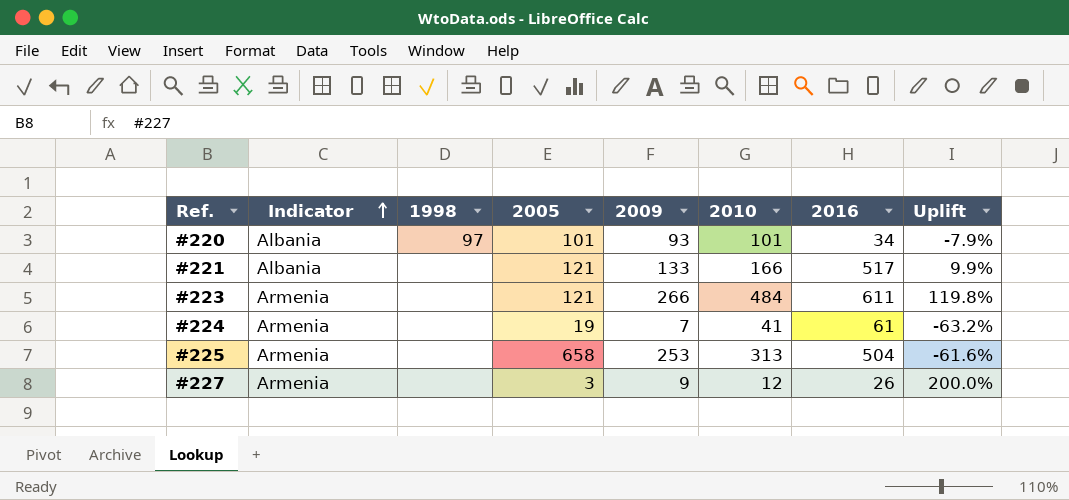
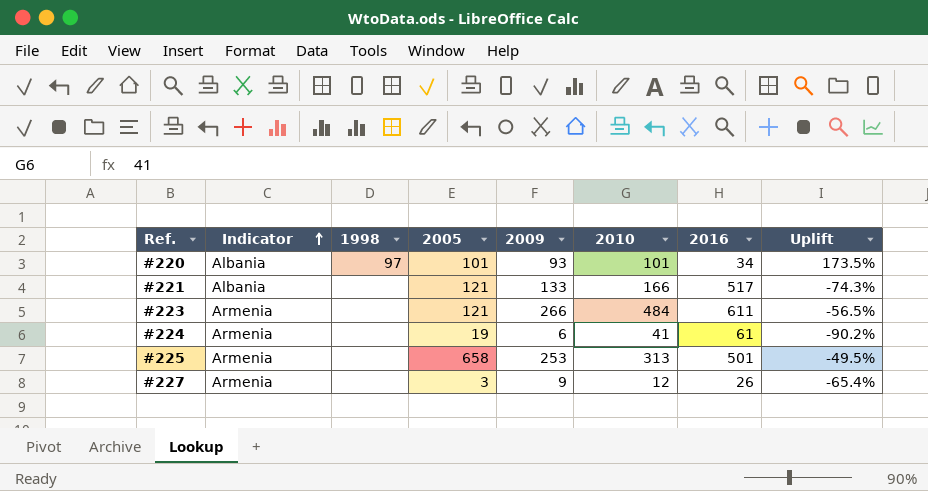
column Uplift | formula: ([2009] - [2005]) / [2005] -> ([2009] - [2016]) / [2016]
#224 | 2009: 7 -> 6
#225 | 2016: 504 -> 501

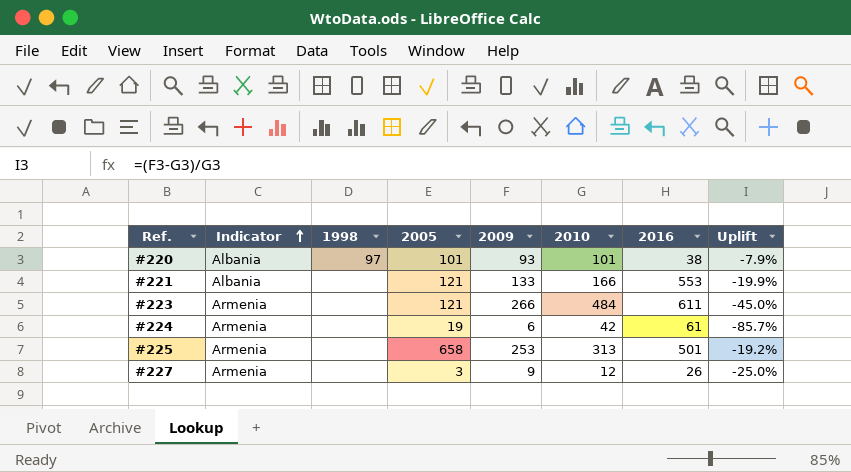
column Uplift | formula: ([2009] - [2016]) / [2016] -> ([2009] - [2010]) / [2010]
#220 | 2016: 34 -> 38
#221 | 2016: 517 -> 553
#224 | 2010: 41 -> 42

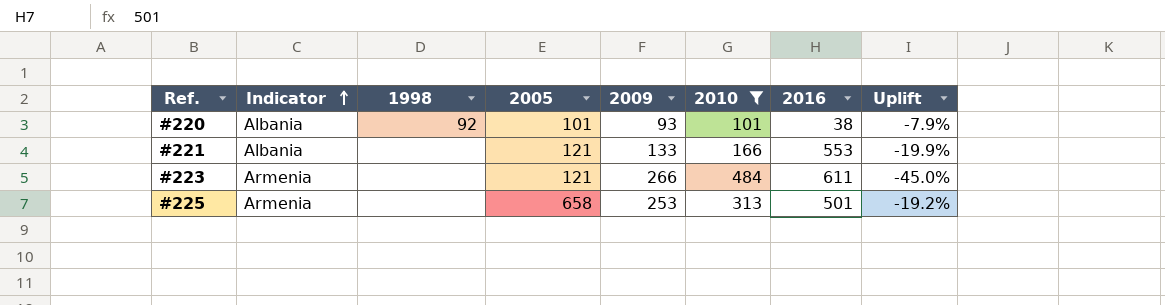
filter: none -> 2010 >= 101
#220 | 1998: 97 -> 92

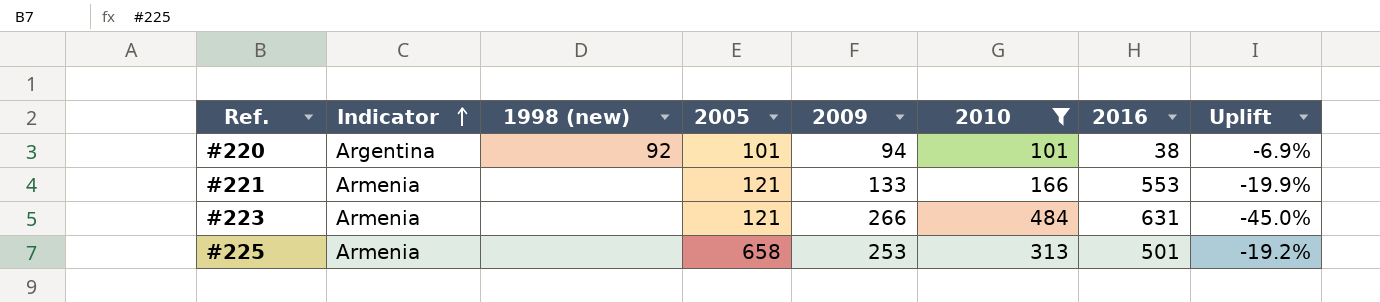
column name: 1998 -> 1998 (new)
#220 | Indicator: Albania -> Argentina
#220 | 2009: 93 -> 94
#220 | Uplift: -7.9% -> -6.9%
#221 | Indicator: Albania -> Armenia
#223 | 2016: 611 -> 631

